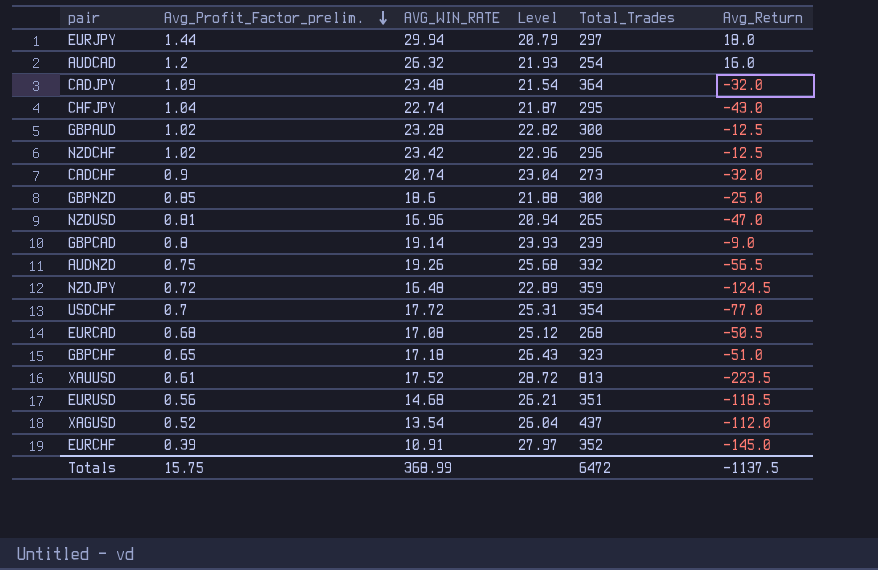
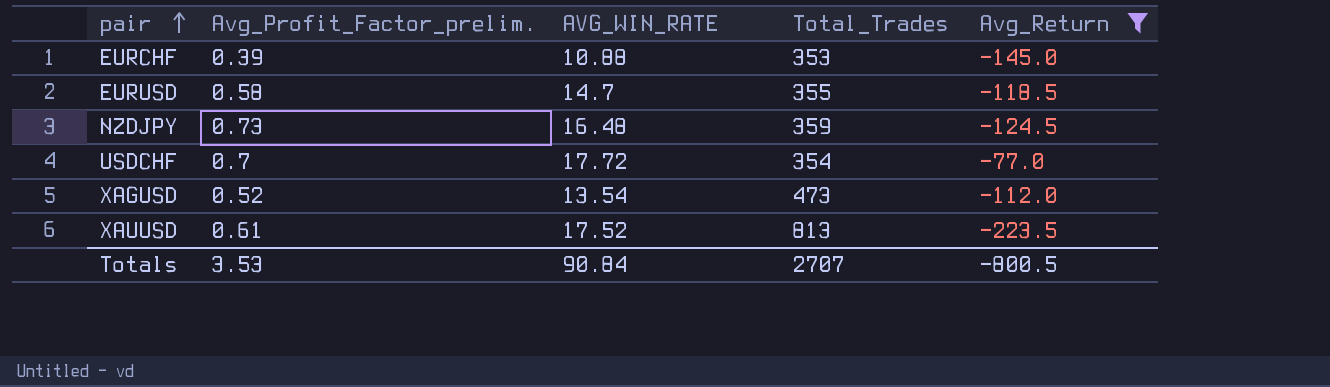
filter: none -> Avg_Return <= -77.0
row order: Avg_Profit_Factor_prelim. descending -> pair ascending
column Level | formula: [AVG_WIN_RATE] / [Avg_Profit_Factor_prelim.] -> none
EURCHF | AVG_WIN_RATE: 10.91 -> 10.88
EURCHF | Total_Trades: 352 -> 353
EURUSD | Avg_Profit_Factor_prelim.: 0.56 -> 0.58
EURUSD | AVG_WIN_RATE: 14.68 -> 14.7
EURUSD | Total_Trades: 351 -> 355
NZDJPY | Avg_Profit_Factor_prelim.: 0.72 -> 0.73
XAGUSD | Total_Trades: 437 -> 473
Totals | Avg_Profit_Factor_prelim.: 15.75 -> 3.53
Totals | AVG_WIN_RATE: 368.99 -> 90.84
Totals | Total_Trades: 6472 -> 2707
Totals | Avg_Return: -1137.5 -> -800.5

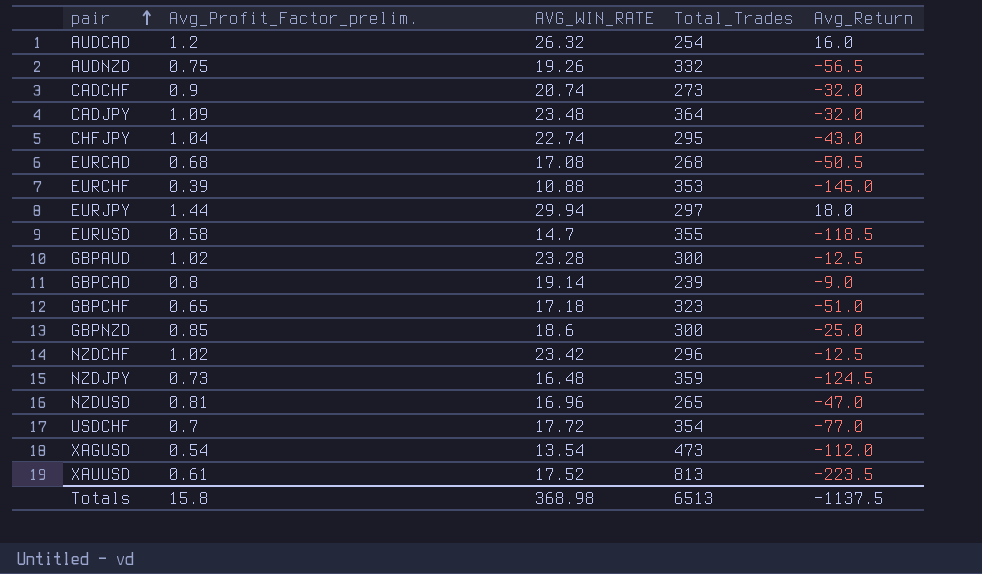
filter: Avg_Return <= -77.0 -> none
XAGUSD | Avg_Profit_Factor_prelim.: 0.52 -> 0.54
Totals | Avg_Profit_Factor_prelim.: 3.53 -> 15.8
Totals | AVG_WIN_RATE: 90.84 -> 368.98
Totals | Total_Trades: 2707 -> 6513
Totals | Avg_Return: -800.5 -> -1137.5

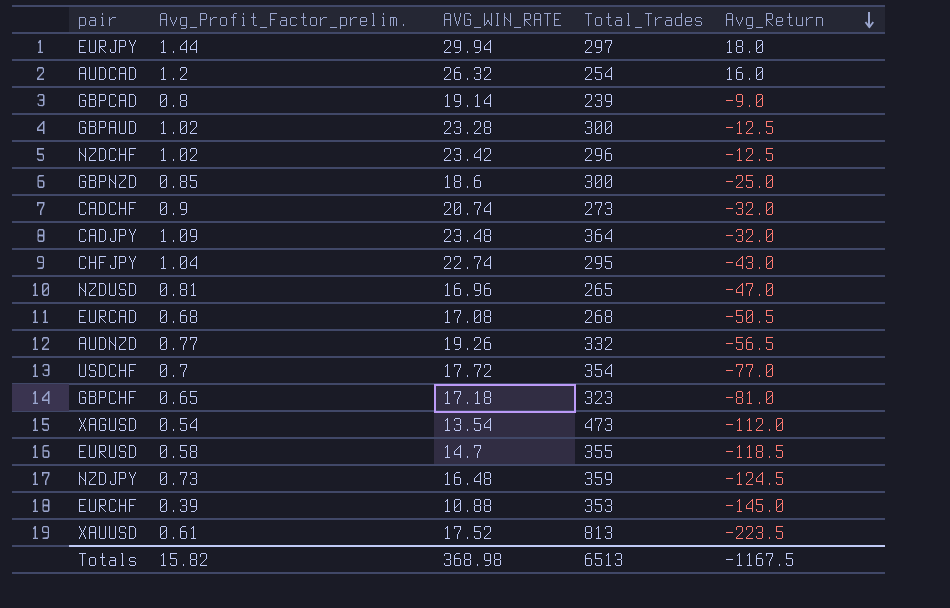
row order: pair ascending -> Avg_Return descending
AUDNZD | Avg_Profit_Factor_prelim.: 0.75 -> 0.77
GBPCHF | Avg_Return: -51.0 -> -81.0
Totals | Avg_Profit_Factor_prelim.: 15.8 -> 15.82
Totals | Avg_Return: -1137.5 -> -1167.5

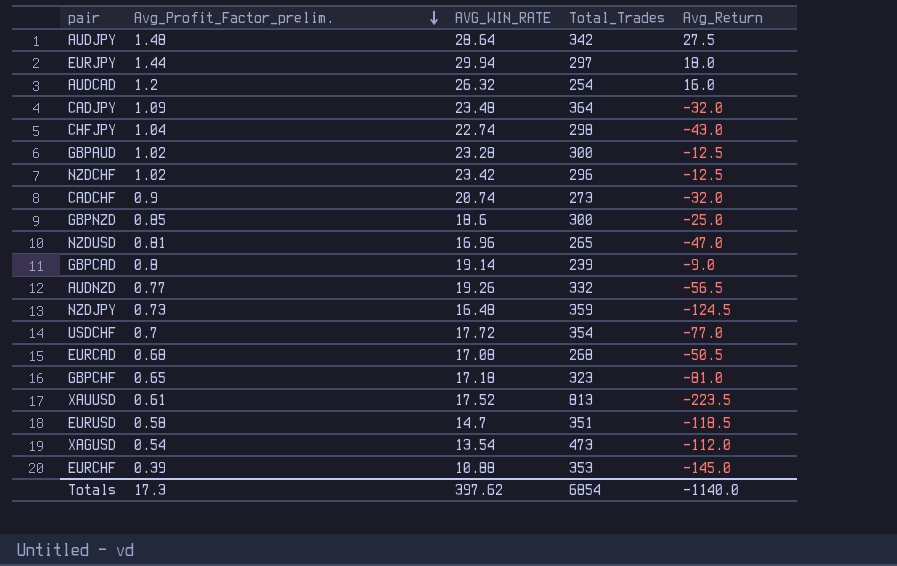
row order: Avg_Return descending -> Avg_Profit_Factor_prelim. descending
row AUDJPY: none -> 1.48 | 28.64 | 342 | 27.5
CHFJPY | Total_Trades: 295 -> 298
EURUSD | Total_Trades: 355 -> 351
Totals | Avg_Profit_Factor_prelim.: 15.82 -> 17.3
Totals | AVG_WIN_RATE: 368.98 -> 397.62
Totals | Total_Trades: 6513 -> 6854
Totals | Avg_Return: -1167.5 -> -1140.0

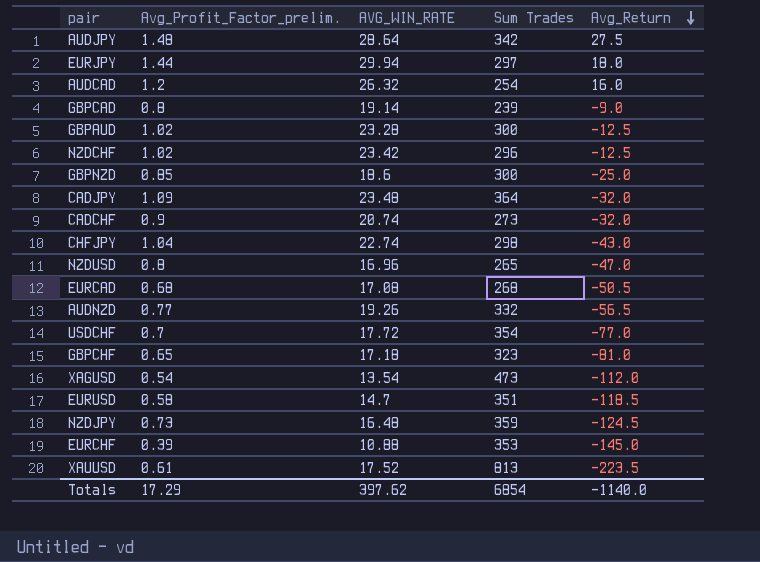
row order: Avg_Profit_Factor_prelim. descending -> Avg_Return descending
column name: Total_Trades -> Sum Trades
NZDUSD | Avg_Profit_Factor_prelim.: 0.81 -> 0.8
Totals | Avg_Profit_Factor_prelim.: 17.3 -> 17.29

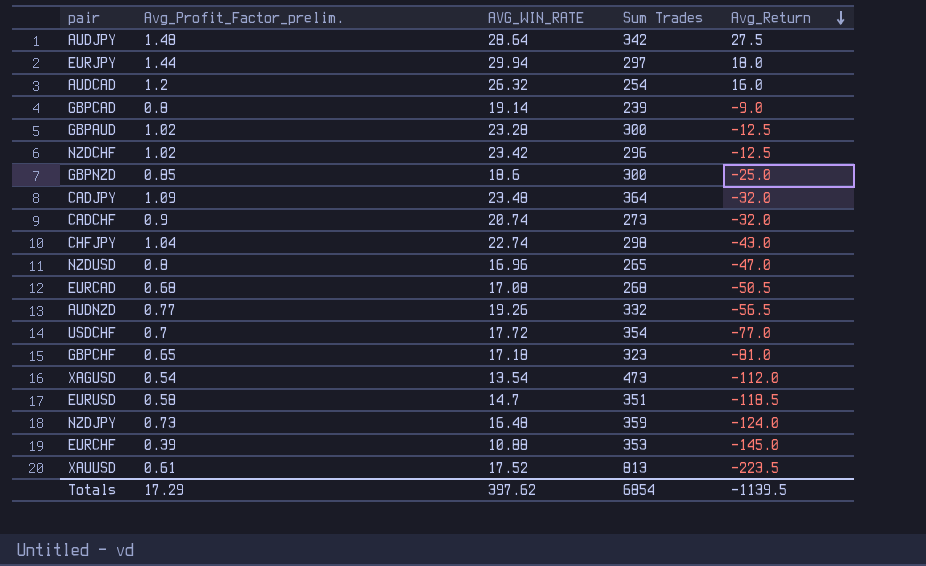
NZDJPY | Avg_Return: -124.5 -> -124.0
Totals | Avg_Return: -1140.0 -> -1139.5

